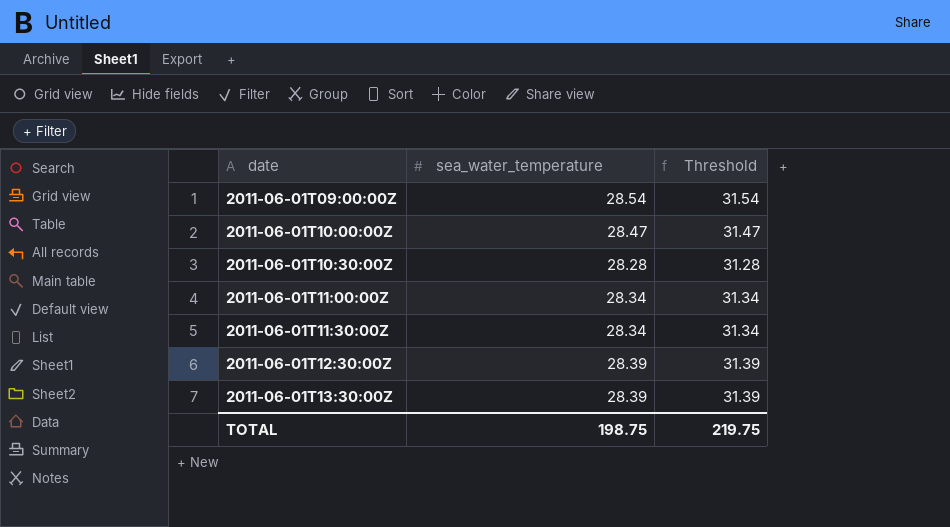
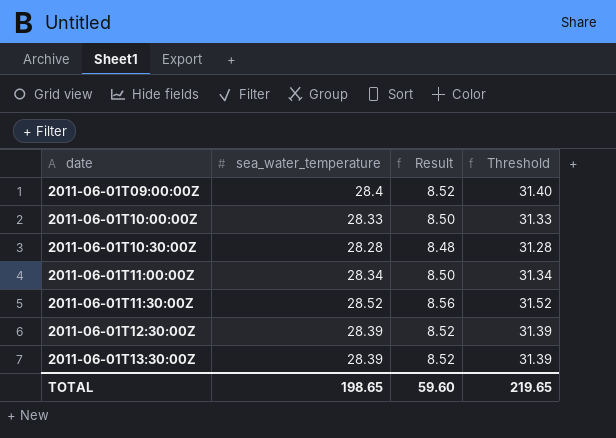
column Result | formula: none -> [sea_water_temperature] * 0.3
2011-06-01T09:00:00Z | sea_water_temperature: 28.54 -> 28.4
2011-06-01T09:00:00Z | Threshold: 31.54 -> 31.40
2011-06-01T10:00:00Z | sea_water_temperature: 28.47 -> 28.33
2011-06-01T10:00:00Z | Threshold: 31.47 -> 31.33
2011-06-01T11:30:00Z | sea_water_temperature: 28.34 -> 28.52
2011-06-01T11:30:00Z | Threshold: 31.34 -> 31.52
TOTAL | sea_water_temperature: 198.75 -> 198.65
TOTAL | Threshold: 219.75 -> 219.65

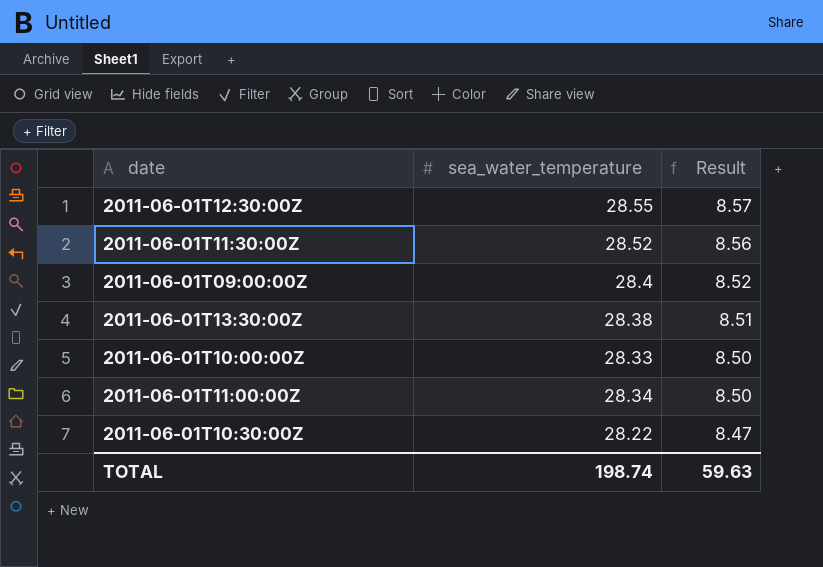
row order: date ascending -> Result descending
column Threshold | formula: [sea_water_temperature] + 3 -> none
2011-06-01T12:30:00Z | sea_water_temperature: 28.39 -> 28.55
2011-06-01T12:30:00Z | Result: 8.52 -> 8.57
2011-06-01T13:30:00Z | sea_water_temperature: 28.39 -> 28.38
2011-06-01T13:30:00Z | Result: 8.52 -> 8.51
2011-06-01T10:30:00Z | sea_water_temperature: 28.28 -> 28.22
2011-06-01T10:30:00Z | Result: 8.48 -> 8.47
TOTAL | sea_water_temperature: 198.65 -> 198.74
TOTAL | Result: 59.60 -> 59.63

